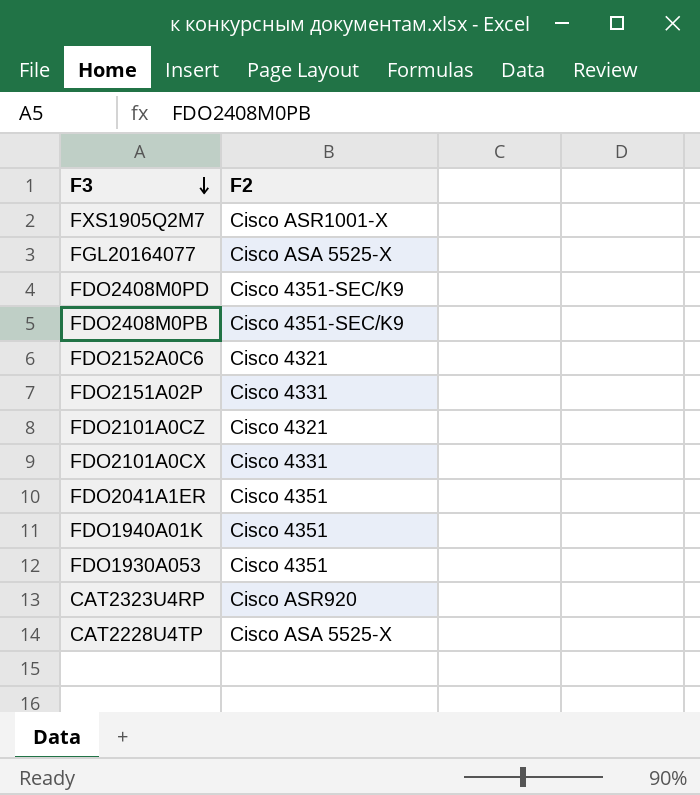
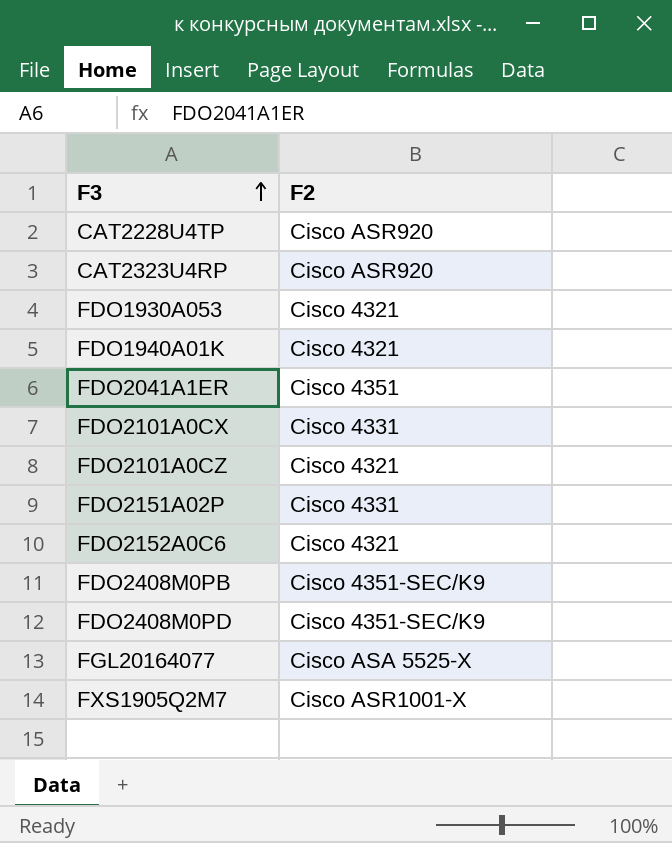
row order: F3 descending -> F3 ascending
CAT2228U4TP | F2: Cisco ASA 5525-X -> Cisco ASR920
FDO1930A053 | F2: Cisco 4351 -> Cisco 4321
FDO1940A01K | F2: Cisco 4351 -> Cisco 4321

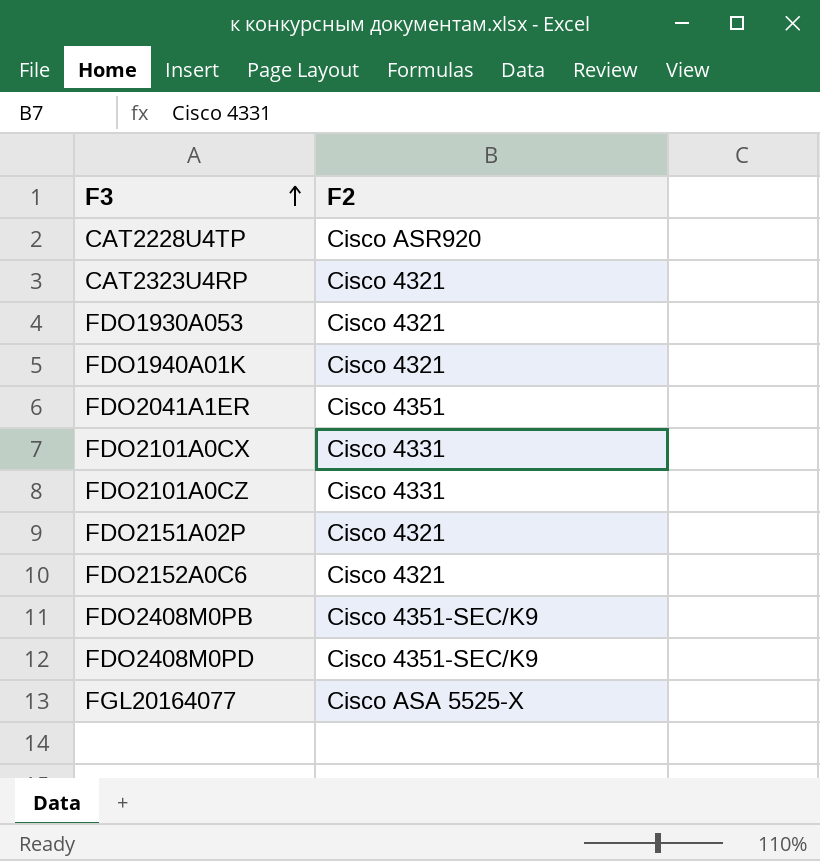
row FXS1905Q2M7: Cisco ASR1001-Х -> none
CAT2323U4RP | F2: Cisco ASR920 -> Cisco 4321
FDO2101A0CZ | F2: Cisco 4321 -> Cisco 4331
FDO2151A02P | F2: Cisco 4331 -> Cisco 4321

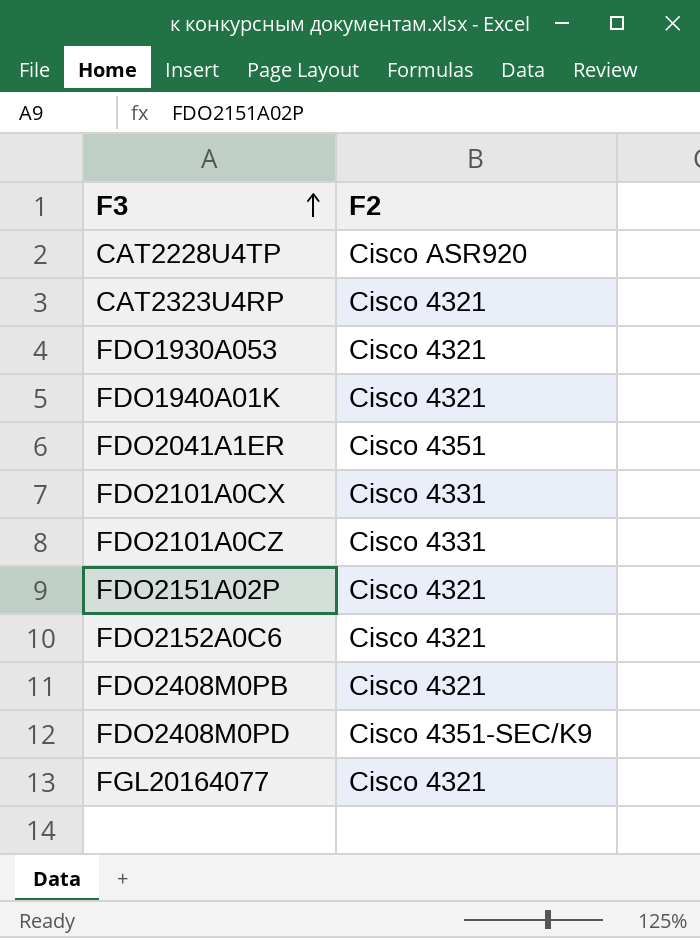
FDO2408M0PB | F2: Cisco 4351-SEC/K9 -> Cisco 4321
FGL20164077 | F2: Cisco ASA 5525-X -> Cisco 4321

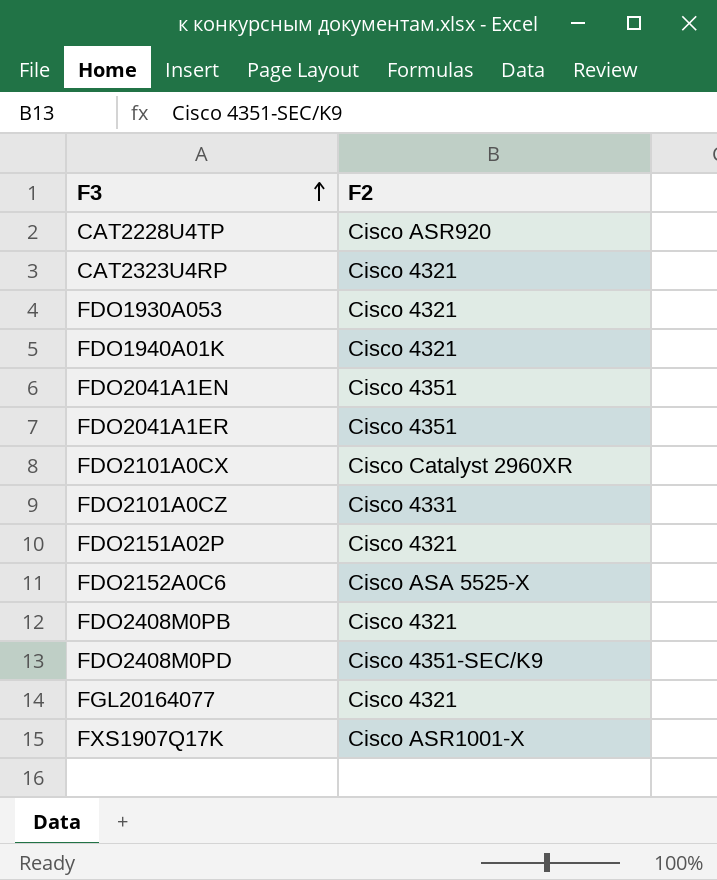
row FDO2041A1EN: none -> Cisco 4351
FDO2101A0CX | F2: Cisco 4331 -> Cisco Catalyst 2960XR
FDO2152A0C6 | F2: Cisco 4321 -> Cisco ASA 5525-X
row FXS1907Q17K: none -> Cisco ASR1001-Х

